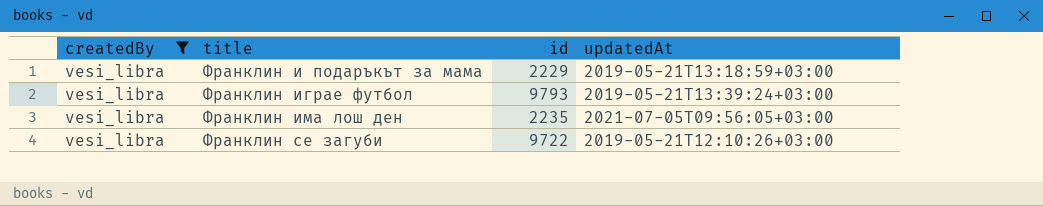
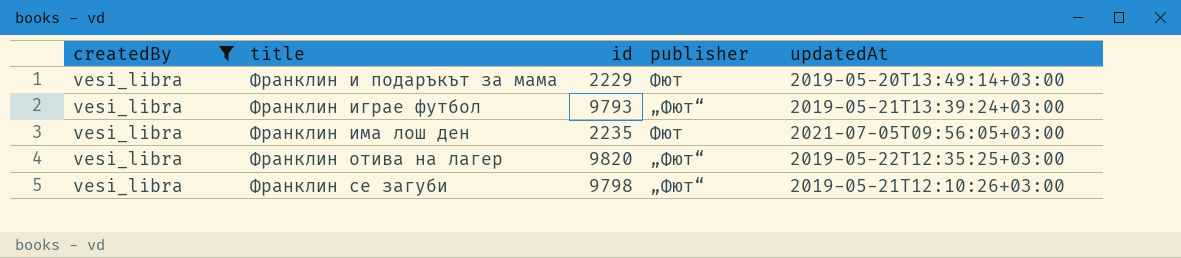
column publisher | position: none -> 4
Франклин и подаръкът за мама | updatedAt: 2019-05-21T13:18:59+03:00 -> 2019-05-20T13:49:14+03:00
row Франклин отива на лагер: none -> vesi_libra | 9820 | „Фют“ | 2019-05-22T12:35:25+03:00
Франклин се загуби | id: 9722 -> 9798

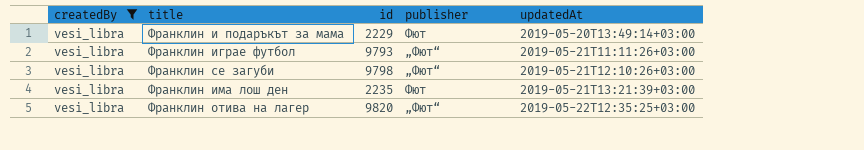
row order: title ascending -> updatedAt ascending
Франклин играе футбол | updatedAt: 2019-05-21T13:39:24+03:00 -> 2019-05-21T11:11:26+03:00
Франклин има лош ден | updatedAt: 2021-07-05T09:56:05+03:00 -> 2019-05-21T13:21:39+03:00

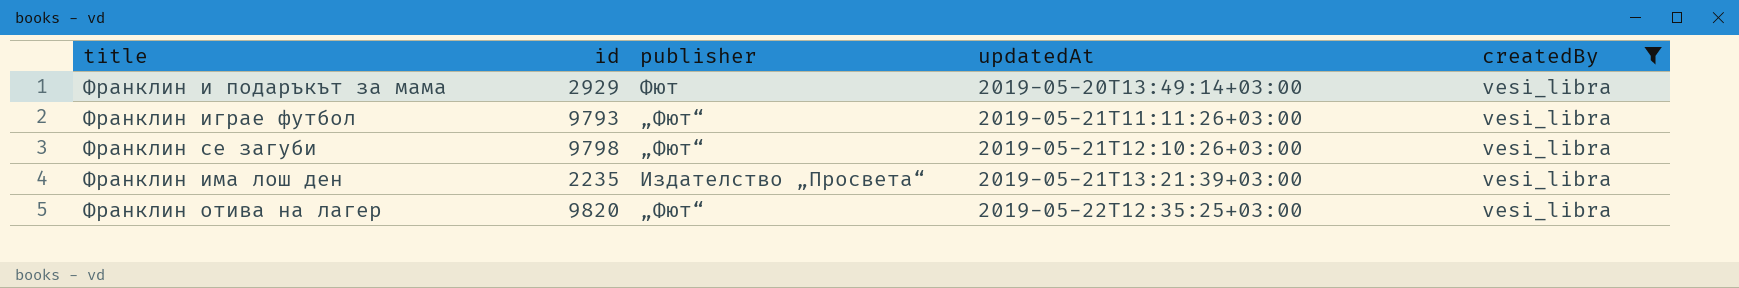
column createdBy | position: 1 -> 5
Франклин и подаръкът за мама | id: 2229 -> 2929
Франклин има лош ден | publisher: Фют -> Издателство „Просвета“

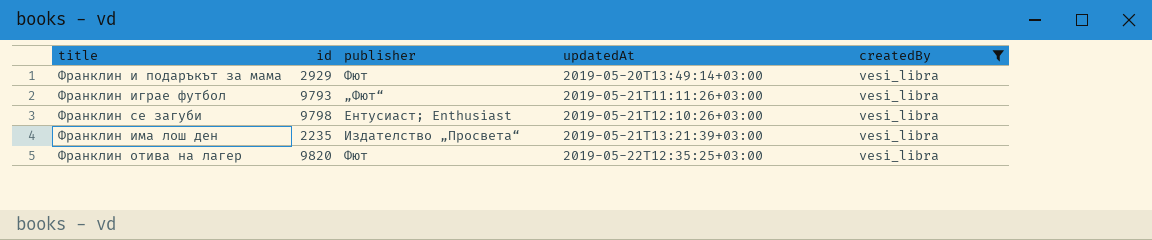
Франклин се загуби | publisher: „Фют“ -> Ентусиаст; Enthusiast
Франклин отива на лагер | publisher: „Фют“ -> Фют

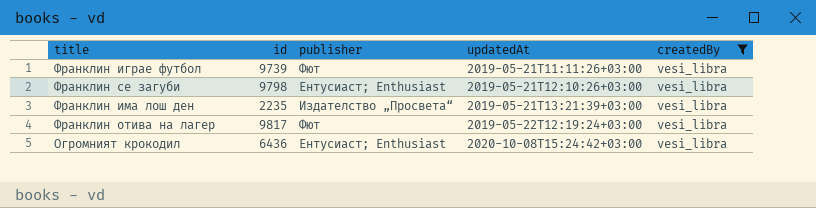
row Франклин и подаръкът за мама: 2929 | Фют | 2019-05-20T13:49:14+03:00 | vesi_libra -> none
Франклин играе футбол | id: 9793 -> 9739
Франклин играе футбол | publisher: „Фют“ -> Фют
Франклин отива на лагер | id: 9820 -> 9817
Франклин отива на лагер | updatedAt: 2019-05-22T12:35:25+03:00 -> 2019-05-22T12:19:24+03:00
row Огромният крокодил: none -> 6436 | Ентусиаст; Enthusiast | 2020-10-08T15:24:42+03:00 | vesi_libra

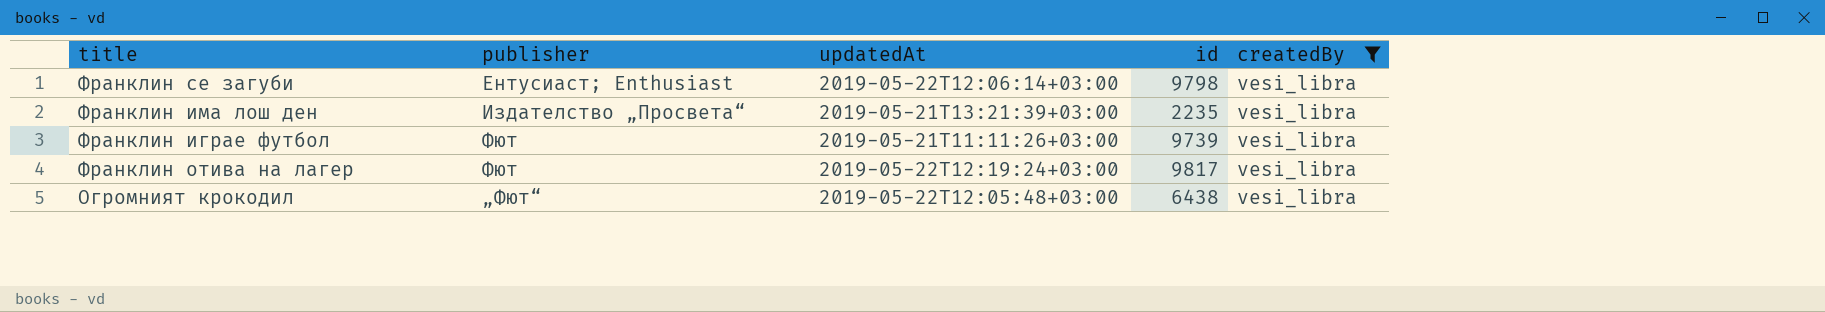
row order: updatedAt ascending -> publisher ascending
column id | position: 2 -> 4
Франклин се загуби | updatedAt: 2019-05-21T12:10:26+03:00 -> 2019-05-22T12:06:14+03:00
Огромният крокодил | publisher: Ентусиаст; Enthusiast -> „Фют“
Огромният крокодил | updatedAt: 2020-10-08T15:24:42+03:00 -> 2019-05-22T12:05:48+03:00
Огромният крокодил | id: 6436 -> 6438

